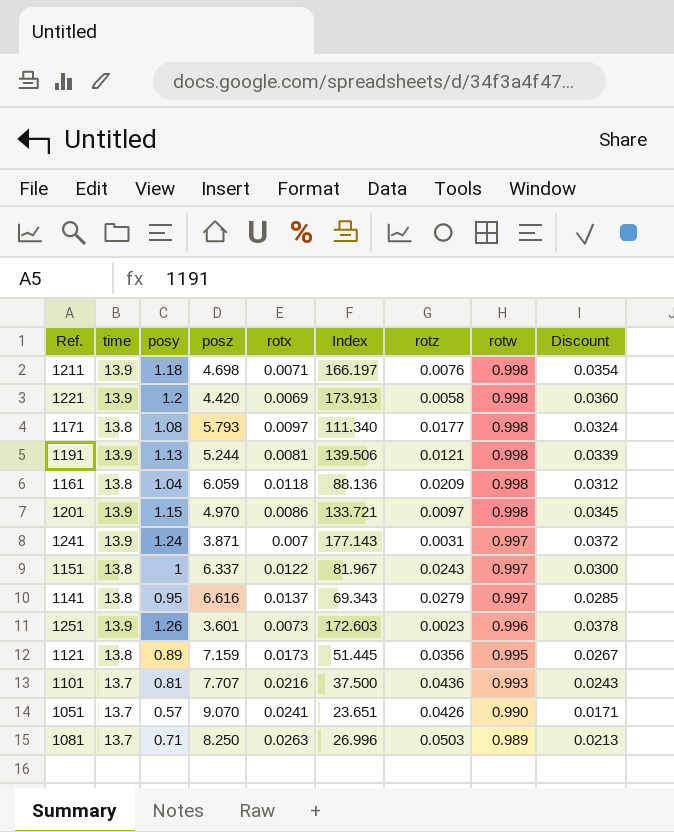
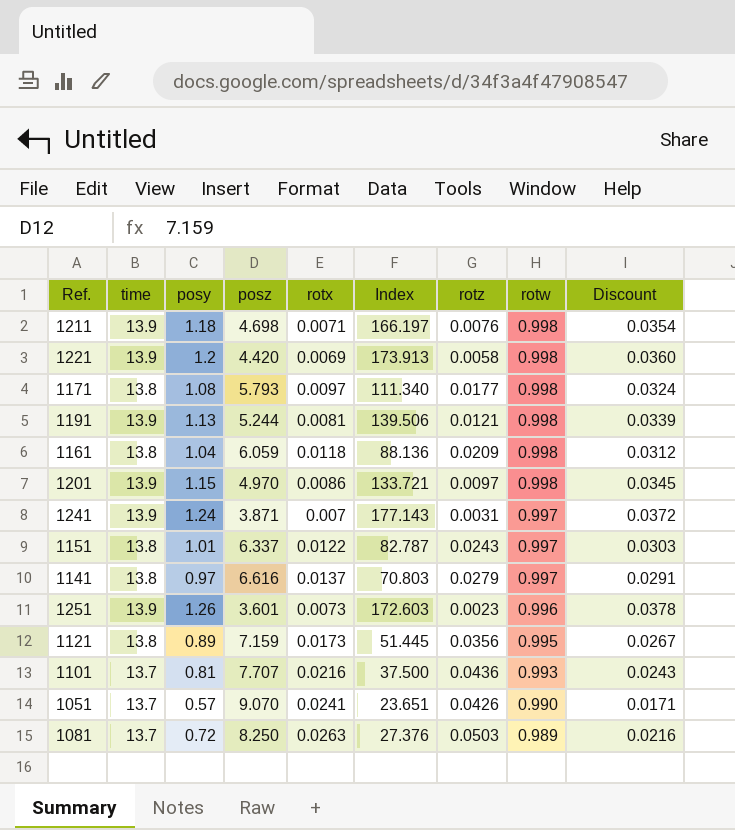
1151 | posy: 1 -> 1.01
1151 | Index: 81.967 -> 82.787
1151 | Discount: 0.0300 -> 0.0303
1141 | posy: 0.95 -> 0.97
1141 | Index: 69.343 -> 70.803
1141 | Discount: 0.0285 -> 0.0291
1081 | posy: 0.71 -> 0.72
1081 | Index: 26.996 -> 27.376
1081 | Discount: 0.0213 -> 0.0216

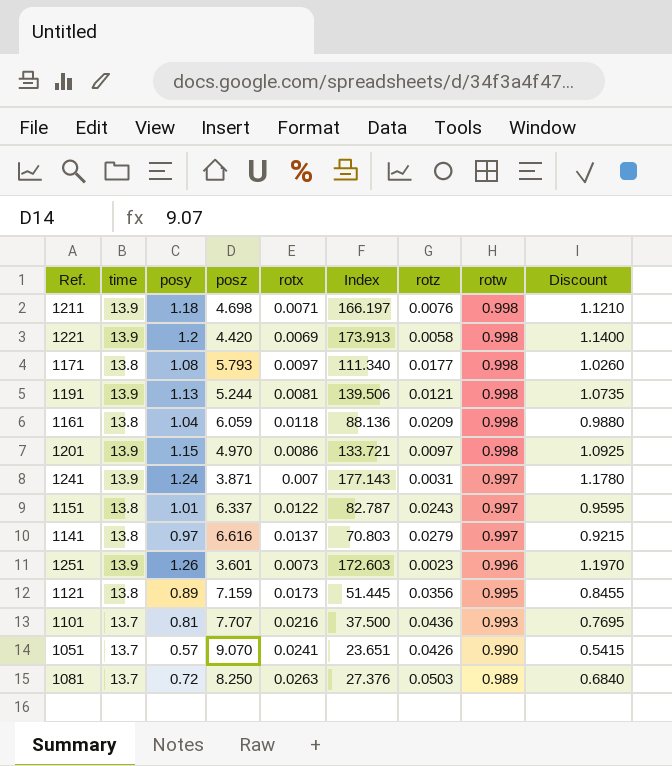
column Discount | formula: [posy] * 0.03 -> [posy] * 0.95

